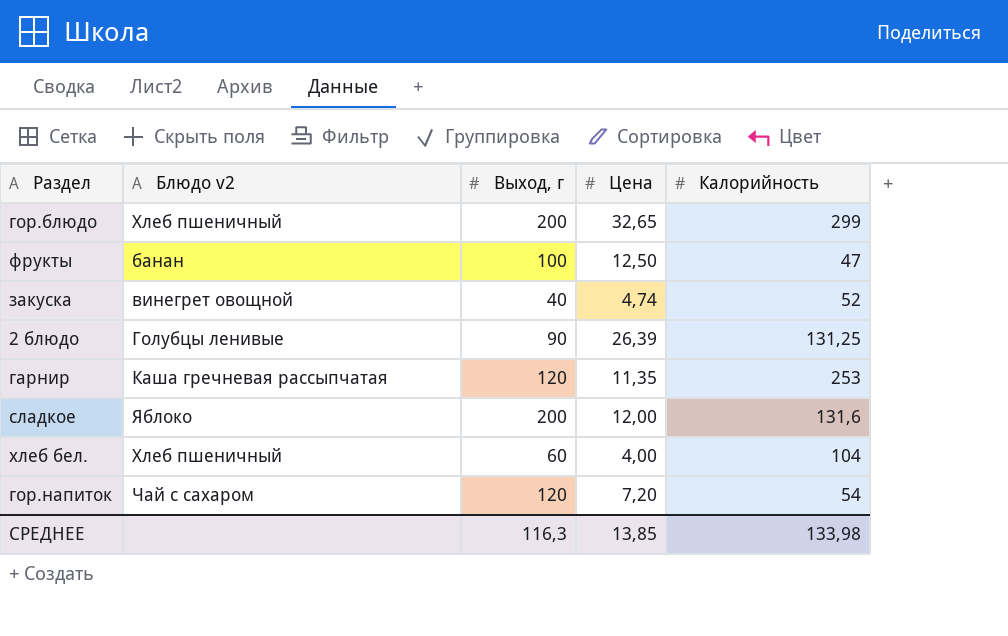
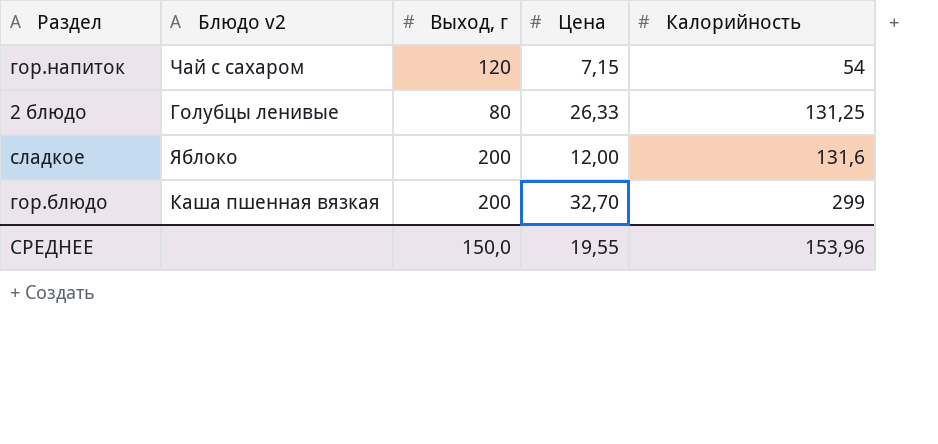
row order: none -> Калорийность ascending
row фрукты: банан | 100 | 12,50 | 47 -> none
row закуска: винегрет овощной | 40 | 4,74 | 52 -> none
row гарнир: Каша гречневая рассыпчатая | 120 | 11,35 | 253 -> none
row хлеб бел.: Хлеб пшеничный | 60 | 4,00 | 104 -> none
гор.напиток | Цена: 7,20 -> 7,15
2 блюдо | Выход, г: 90 -> 80
2 блюдо | Цена: 26,39 -> 26,33
гор.блюдо | Блюдо v2: Хлеб пшеничный -> Каша пшенная вязкая
гор.блюдо | Цена: 32,65 -> 32,70
СРЕДНЕЕ | Выход, г: 116,3 -> 150,0
СРЕДНЕЕ | Цена: 13,85 -> 19,55
СРЕДНЕЕ | Калорийность: 133,98 -> 153,96

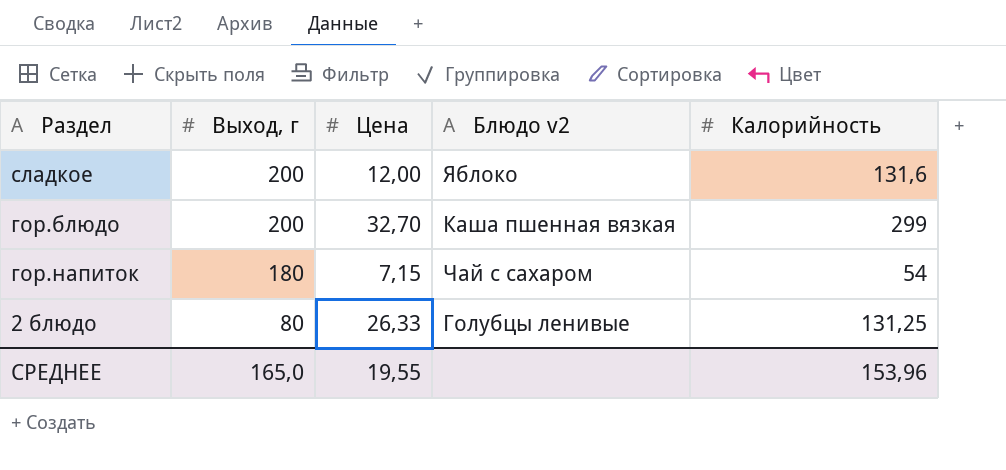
row order: Калорийность ascending -> Выход, г descending
column Блюдо v2 | position: 2 -> 4
гор.напиток | Выход, г: 120 -> 180
СРЕДНЕЕ | Выход, г: 150,0 -> 165,0

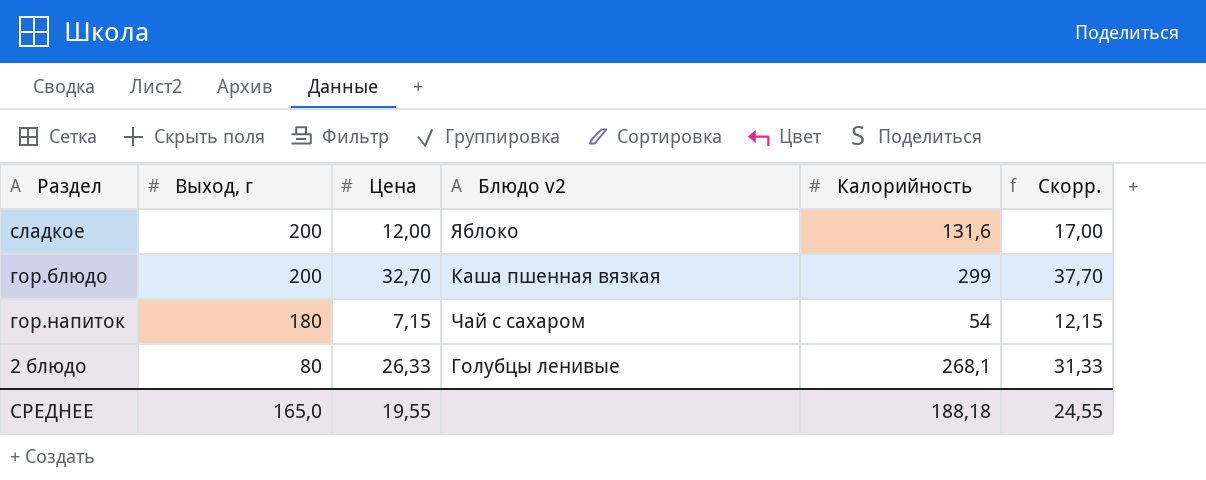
column Скорр. | formula: none -> [Цена] + 5
2 блюдо | Калорийность: 131,25 -> 268,1
СРЕДНЕЕ | Калорийность: 153,96 -> 188,18

